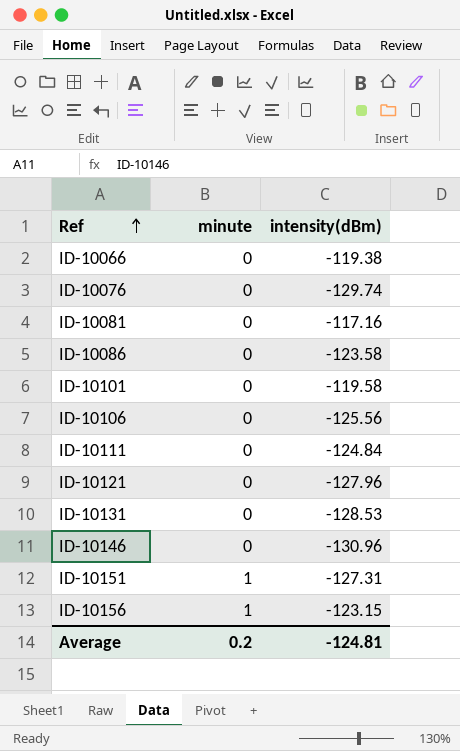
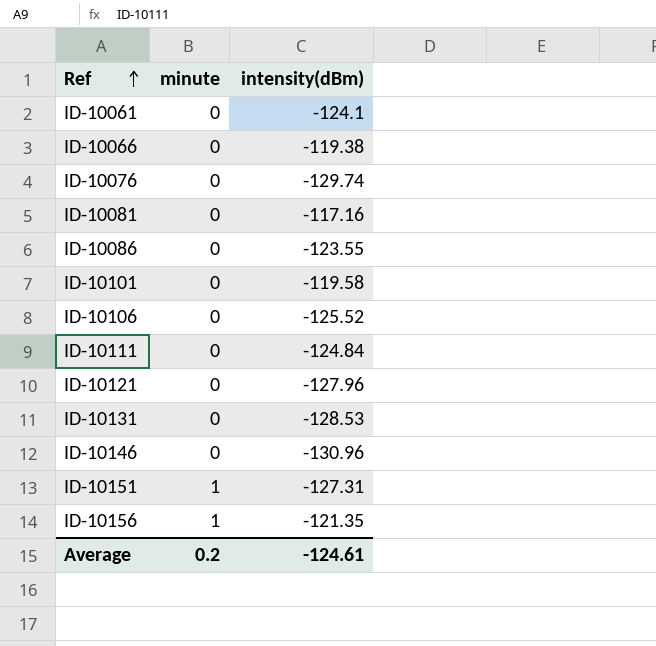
row ID-10061: none -> 0 | -124.1
ID-10086 | intensity(dBm): -123.58 -> -123.55
ID-10106 | intensity(dBm): -125.56 -> -125.52
ID-10156 | intensity(dBm): -123.15 -> -121.35
Average | intensity(dBm): -124.81 -> -124.61

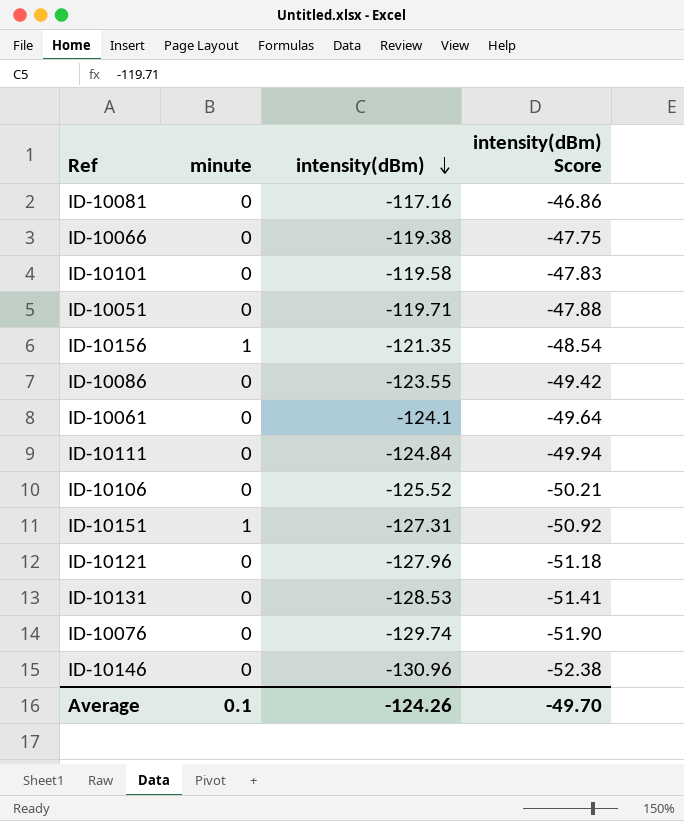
row order: Ref ascending -> intensity(dBm) descending
column intensity(dBm) Score | formula: none -> [intensity(dBm)] * 0.4
row ID-10051: none -> 0 | -119.71 | -47.88
Average | minute: 0.2 -> 0.1
Average | intensity(dBm): -124.61 -> -124.26

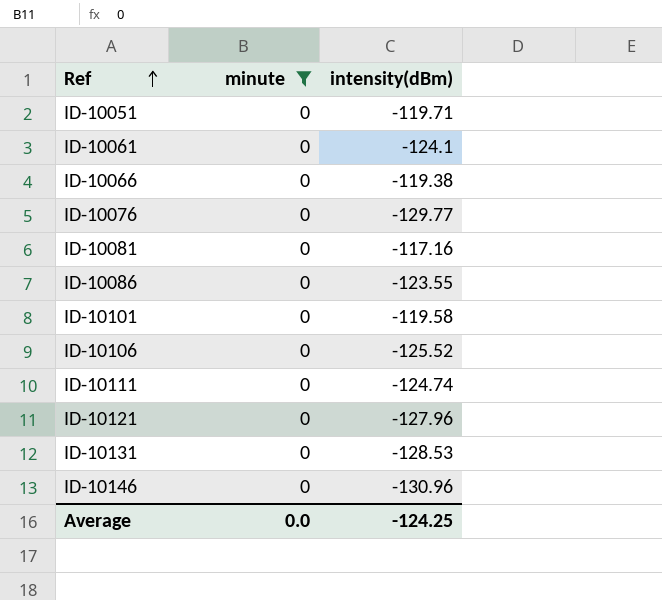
filter: none -> minute = 0
row order: intensity(dBm) descending -> Ref ascending
column intensity(dBm) Score | formula: [intensity(dBm)] * 0.4 -> none
ID-10076 | intensity(dBm): -129.74 -> -129.77
ID-10111 | intensity(dBm): -124.84 -> -124.74
Average | minute: 0.1 -> 0.0
Average | intensity(dBm): -124.26 -> -124.25

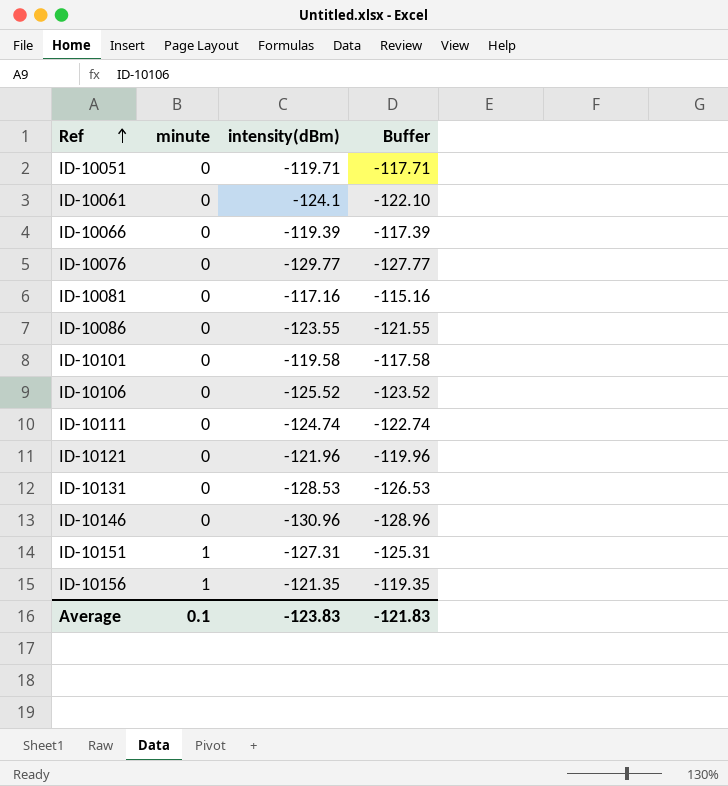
filter: minute = 0 -> none
column Buffer | formula: none -> [intensity(dBm)] + 2
ID-10066 | intensity(dBm): -119.38 -> -119.39
ID-10121 | intensity(dBm): -127.96 -> -121.96
Average | minute: 0.0 -> 0.1
Average | intensity(dBm): -124.25 -> -123.83

